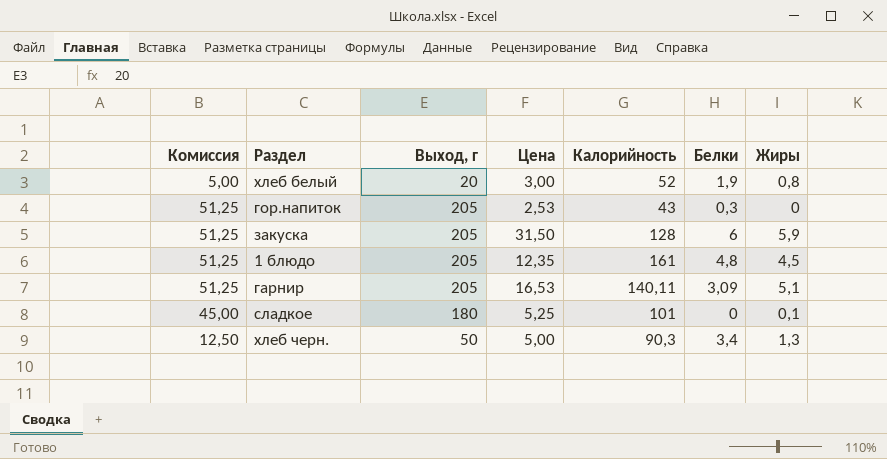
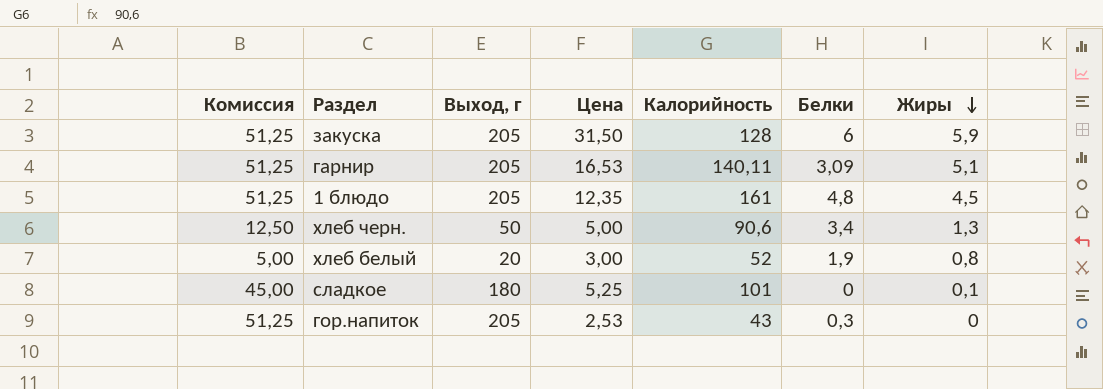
row order: none -> Жиры descending
хлеб черн. | Калорийность: 90,3 -> 90,6

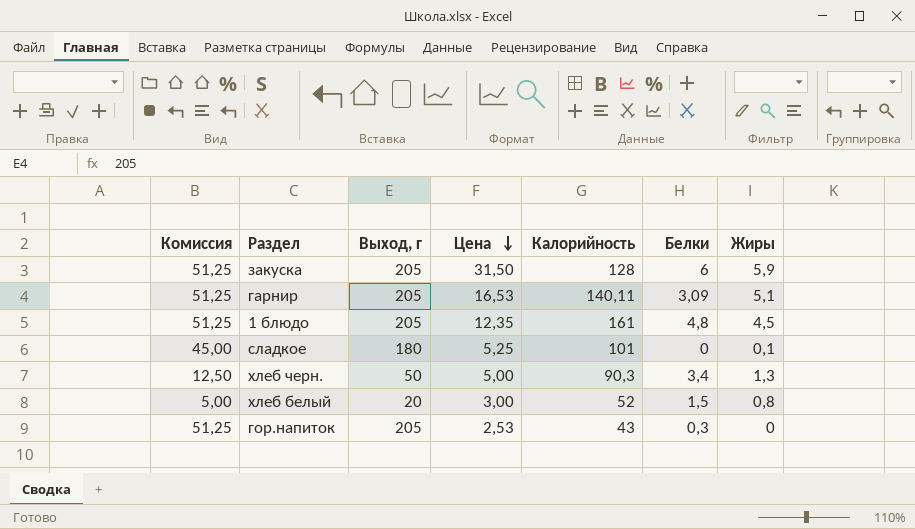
row order: Жиры descending -> Цена descending
хлеб черн. | Калорийность: 90,6 -> 90,3
хлеб белый | Белки: 1,9 -> 1,5

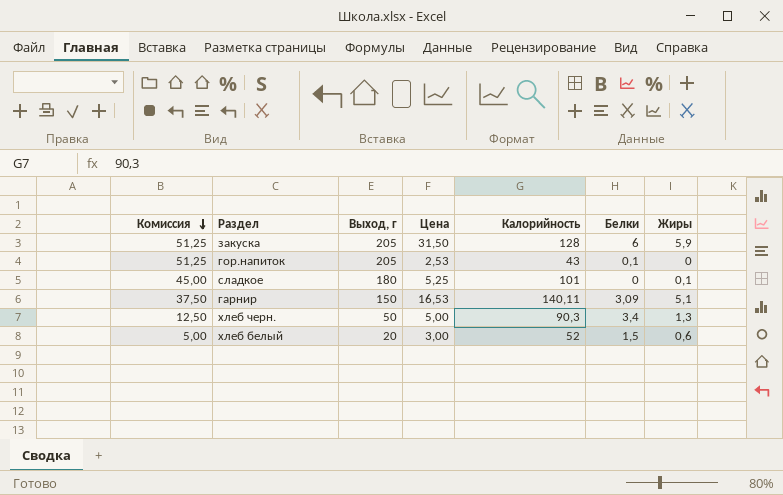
row order: Цена descending -> Комиссия descending
row 1 блюдо: 51,25 | 205 | 12,35 | 161 | 4,8 | 4,5 -> none
гор.напиток | Белки: 0,3 -> 0,1
гарнир | Комиссия: 51,25 -> 37,50
гарнир | Выход, г: 205 -> 150
хлеб белый | Жиры: 0,8 -> 0,6

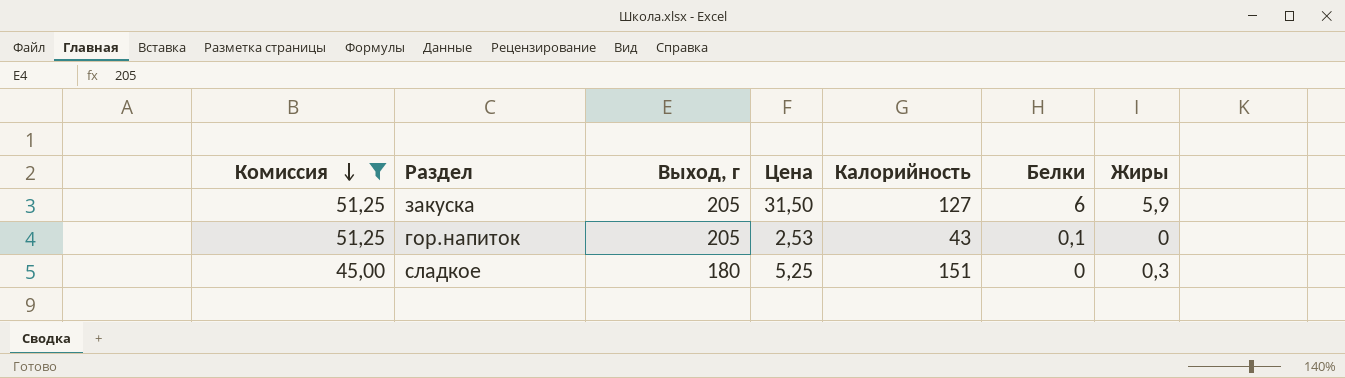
filter: none -> Комиссия >= 45,00
закуска | Калорийность: 128 -> 127
сладкое | Калорийность: 101 -> 151
сладкое | Жиры: 0,1 -> 0,3

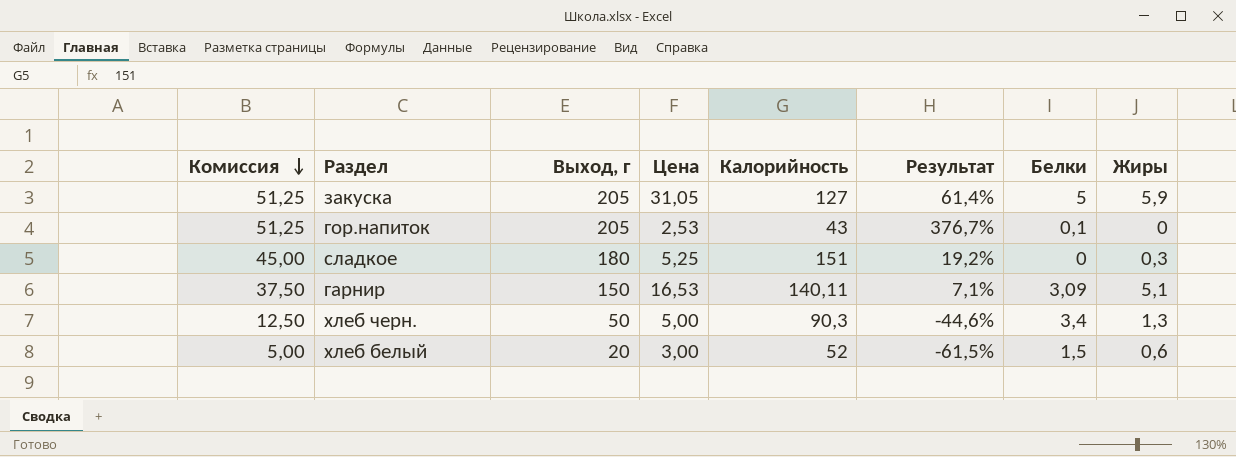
filter: Комиссия >= 45,00 -> none
column Результат | formula: none -> ([Выход, г] - [Калорийность]) / [Калорийность]
закуска | Цена: 31,50 -> 31,05
закуска | Белки: 6 -> 5

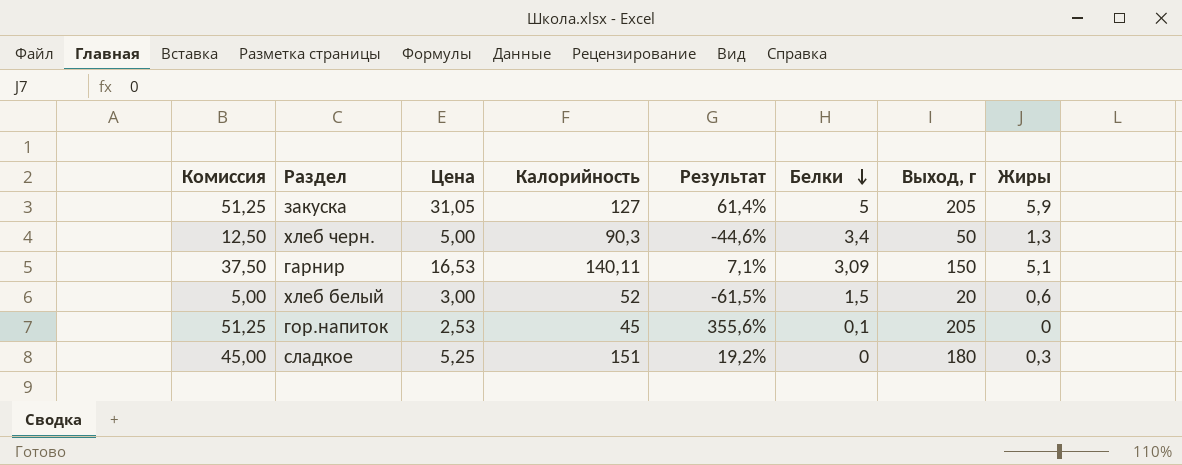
row order: Комиссия descending -> Белки descending
column Выход, г | position: 3 -> 7
гор.напиток | Калорийность: 43 -> 45
гор.напиток | Результат: 376,7% -> 355,6%

